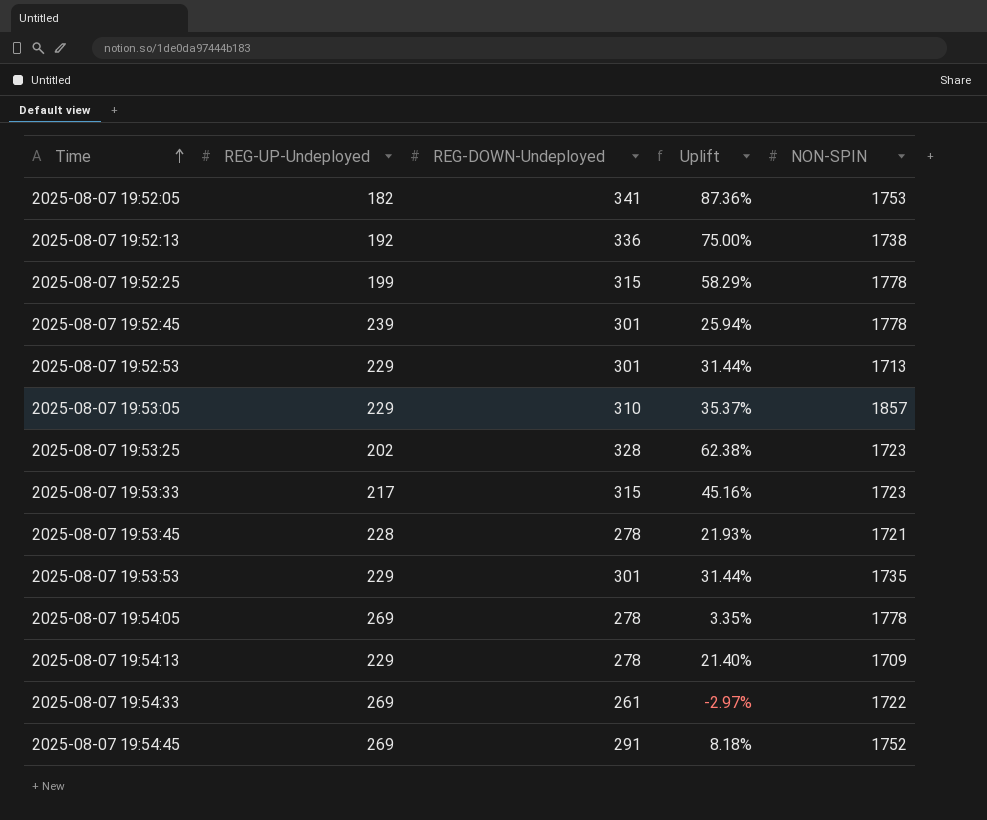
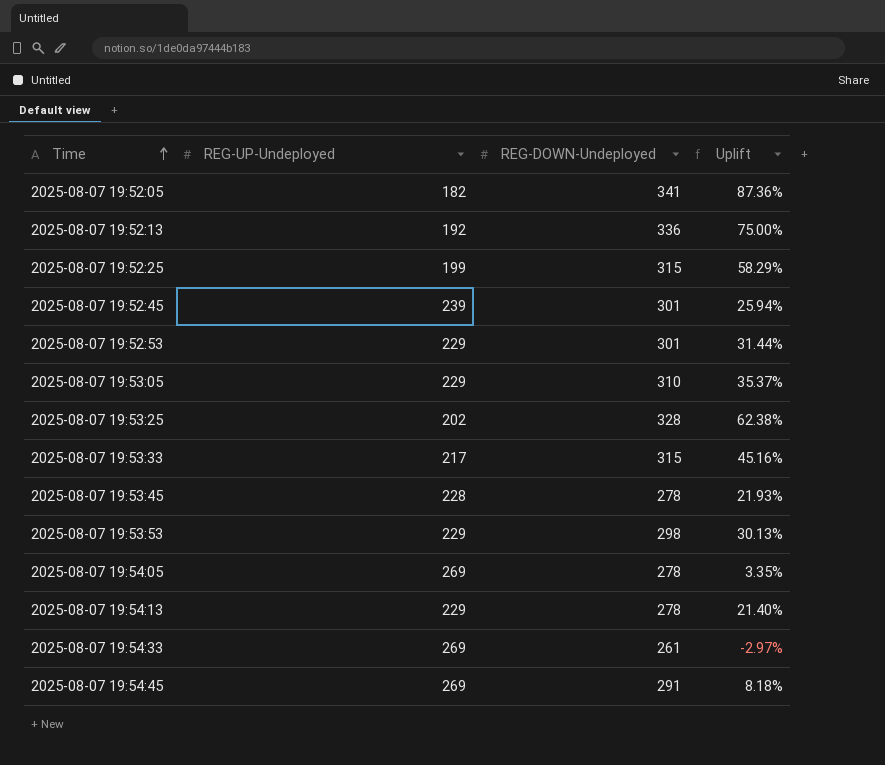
column NON-SPIN | position: 5 -> none
2025-08-07 19:53:53 | REG-DOWN-Undeployed: 301 -> 298
2025-08-07 19:53:53 | Uplift: 31.44% -> 30.13%

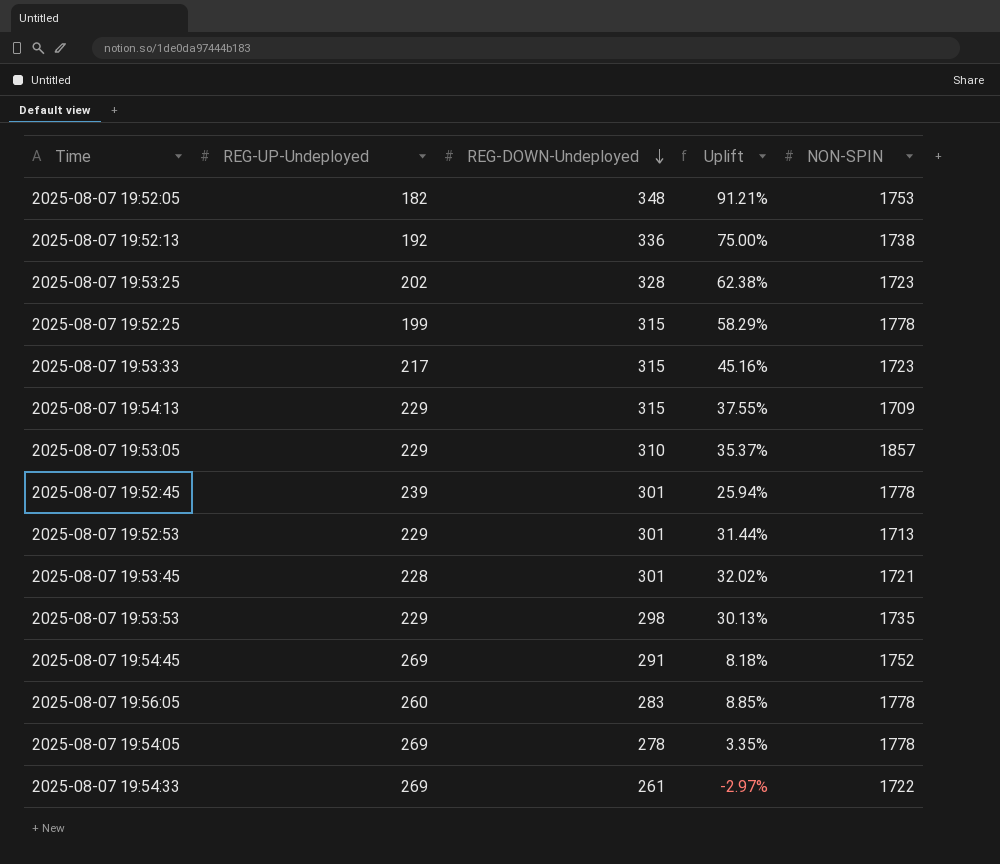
row order: Time ascending -> REG-DOWN-Undeployed descending
column NON-SPIN | position: none -> 5
2025-08-07 19:52:05 | REG-DOWN-Undeployed: 341 -> 348
2025-08-07 19:52:05 | Uplift: 87.36% -> 91.21%
2025-08-07 19:54:13 | REG-DOWN-Undeployed: 278 -> 315
2025-08-07 19:54:13 | Uplift: 21.40% -> 37.55%
2025-08-07 19:53:45 | REG-DOWN-Undeployed: 278 -> 301
2025-08-07 19:53:45 | Uplift: 21.93% -> 32.02%
row 2025-08-07 19:56:05: none -> 260 | 283 | 8.85% | 1778

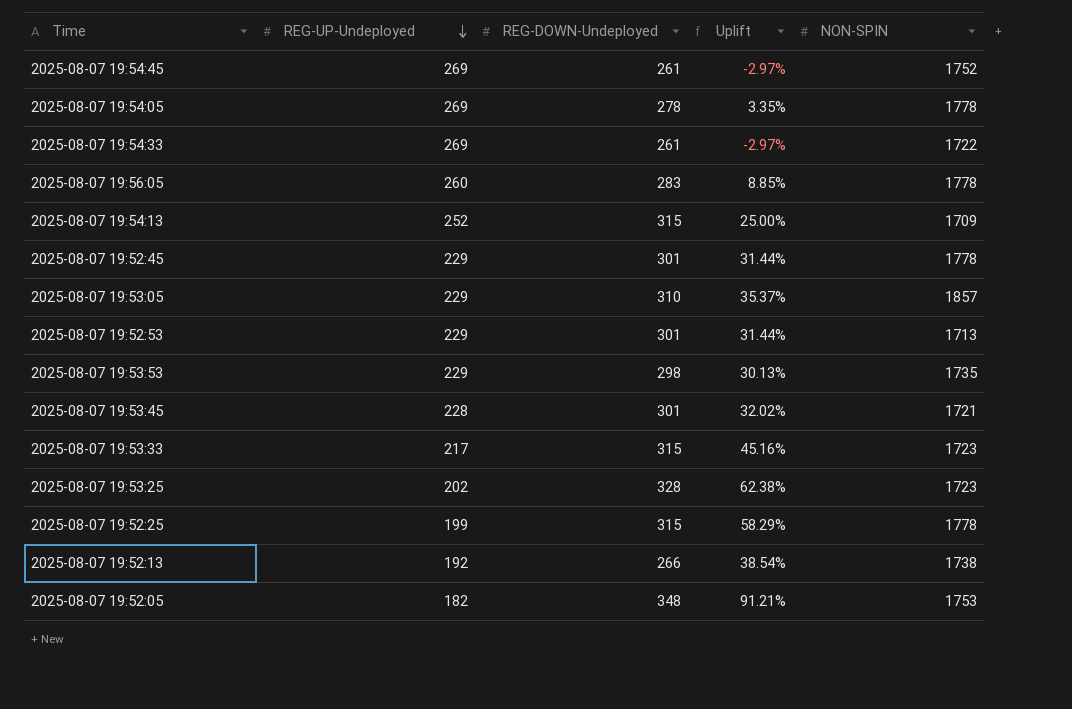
row order: REG-DOWN-Undeployed descending -> REG-UP-Undeployed descending
2025-08-07 19:54:45 | REG-DOWN-Undeployed: 291 -> 261
2025-08-07 19:54:45 | Uplift: 8.18% -> -2.97%
2025-08-07 19:54:13 | REG-UP-Undeployed: 229 -> 252
2025-08-07 19:54:13 | Uplift: 37.55% -> 25.00%
2025-08-07 19:52:45 | REG-UP-Undeployed: 239 -> 229
2025-08-07 19:52:45 | Uplift: 25.94% -> 31.44%
2025-08-07 19:52:13 | REG-DOWN-Undeployed: 336 -> 266
2025-08-07 19:52:13 | Uplift: 75.00% -> 38.54%

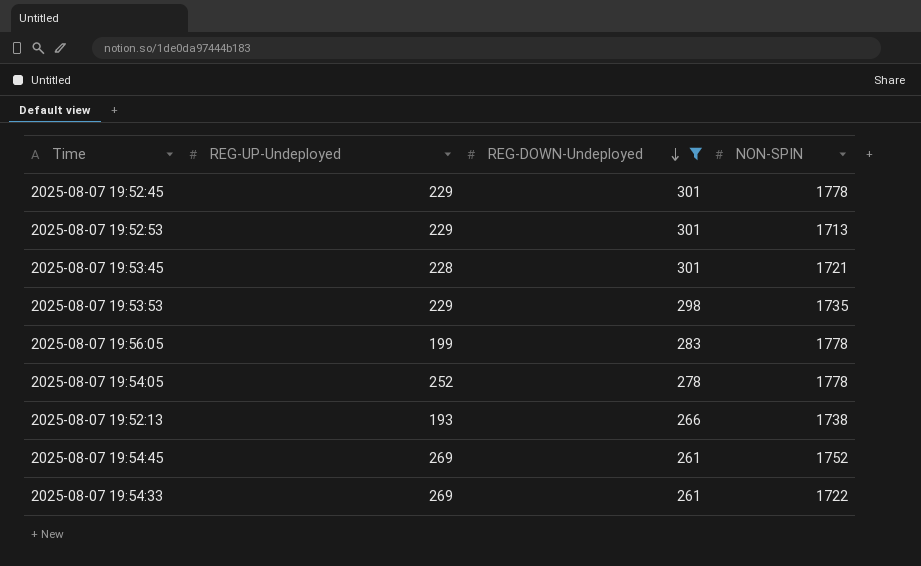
filter: none -> REG-DOWN-Undeployed <= 301
row order: REG-UP-Undeployed descending -> REG-DOWN-Undeployed descending
column Uplift | formula: ([REG-DOWN-Undeployed] - [REG-UP-Undeployed]) / [REG-UP-Undeployed] -> none
2025-08-07 19:56:05 | REG-UP-Undeployed: 260 -> 199
2025-08-07 19:54:05 | REG-UP-Undeployed: 269 -> 252
2025-08-07 19:52:13 | REG-UP-Undeployed: 192 -> 193

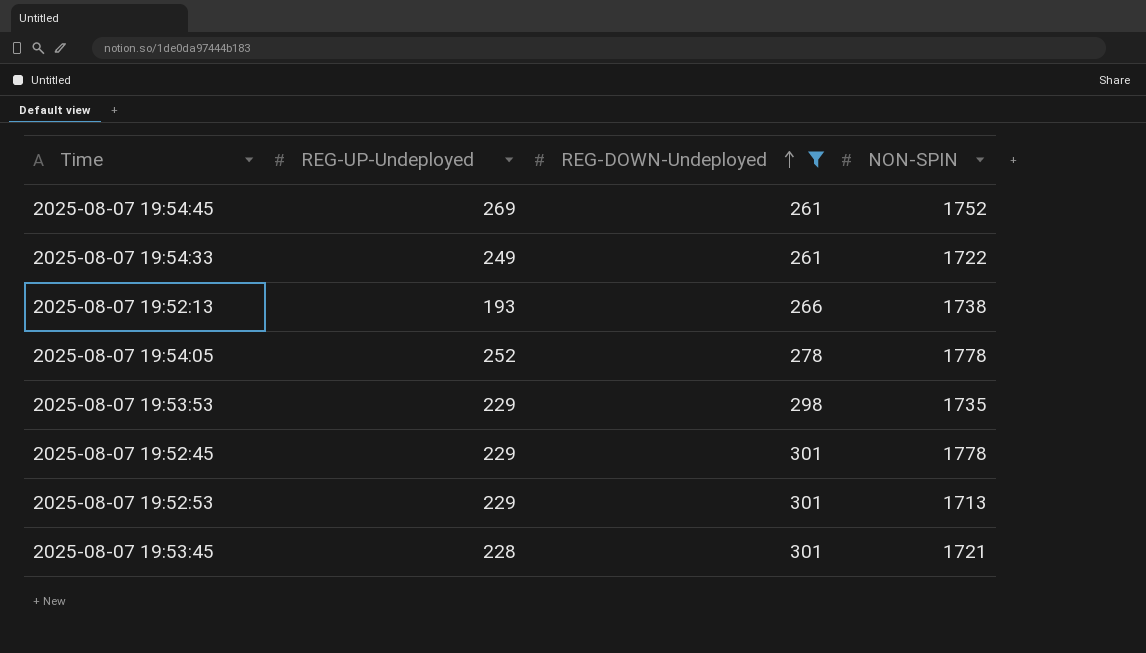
row order: REG-DOWN-Undeployed descending -> REG-DOWN-Undeployed ascending
row 2025-08-07 19:56:05: 199 | 283 | 1778 -> none
2025-08-07 19:54:33 | REG-UP-Undeployed: 269 -> 249

